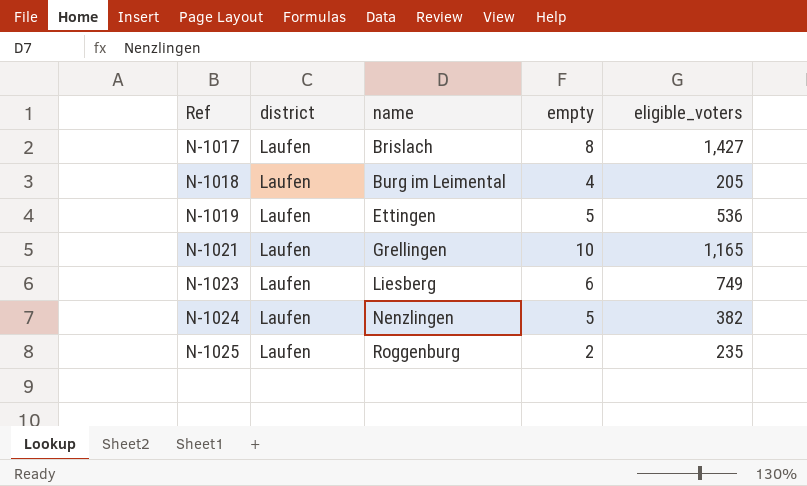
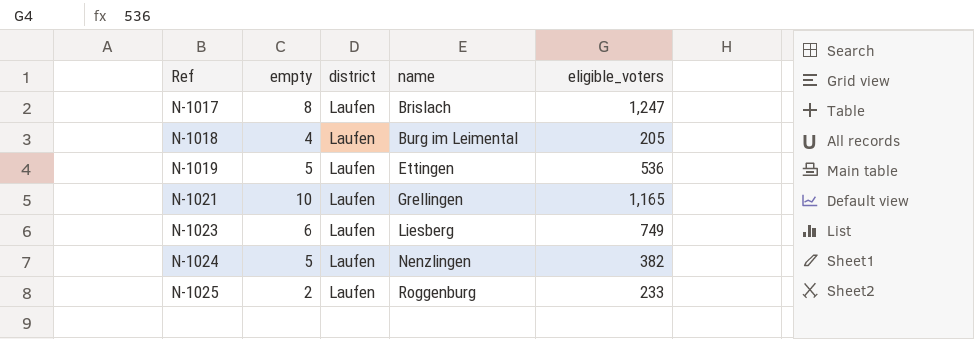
column empty | position: 4 -> 2
N-1017 | eligible_voters: 1,427 -> 1,247
N-1025 | eligible_voters: 235 -> 233

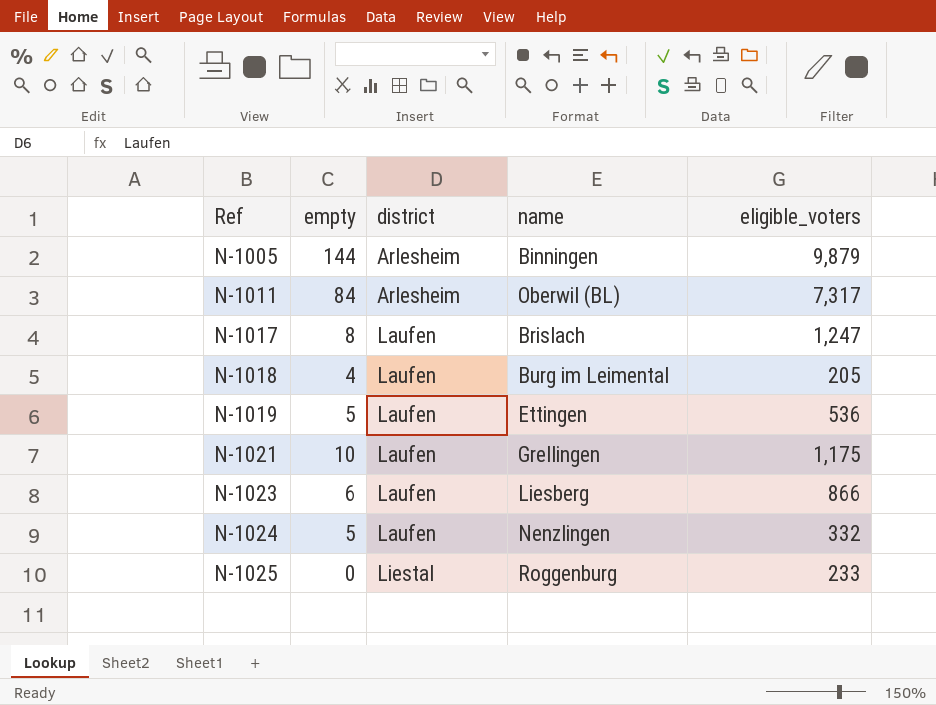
row N-1005: none -> 144 | Arlesheim | Binningen | 9,879
row N-1011: none -> 84 | Arlesheim | Oberwil (BL) | 7,317
N-1021 | eligible_voters: 1,165 -> 1,175
N-1023 | eligible_voters: 749 -> 866
N-1024 | eligible_voters: 382 -> 332
N-1025 | empty: 2 -> 0
N-1025 | district: Laufen -> Liestal

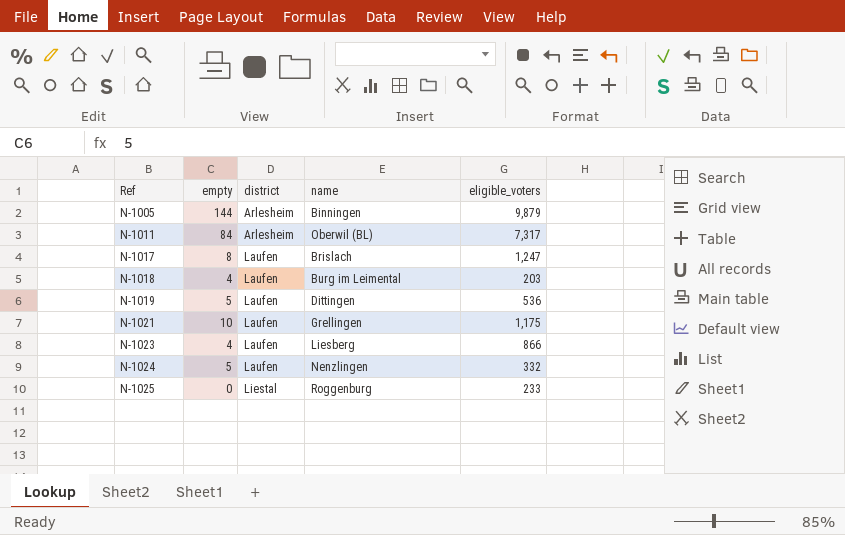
N-1018 | eligible_voters: 205 -> 203
N-1019 | name: Ettingen -> Dittingen
N-1023 | empty: 6 -> 4

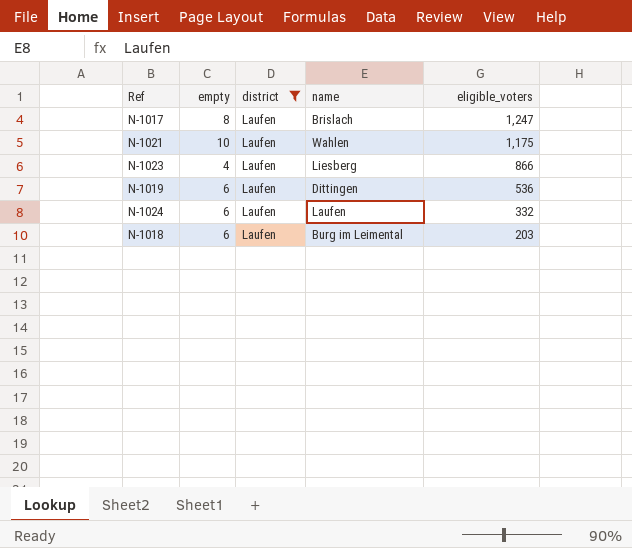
filter: none -> district = Laufen
row order: Ref ascending -> eligible_voters descending
N-1021 | name: Grellingen -> Wahlen
N-1019 | empty: 5 -> 6
N-1024 | empty: 5 -> 6
N-1024 | name: Nenzlingen -> Laufen
N-1018 | empty: 4 -> 6

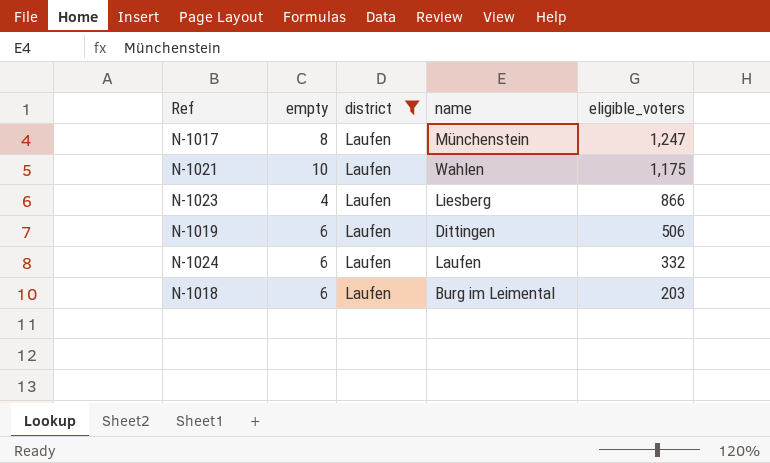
N-1017 | name: Brislach -> Münchenstein
N-1019 | eligible_voters: 536 -> 506

